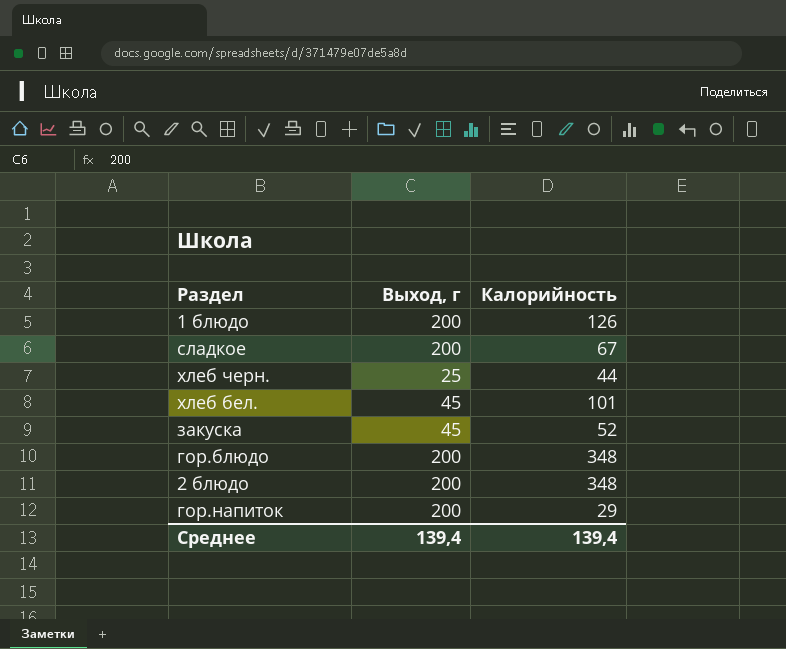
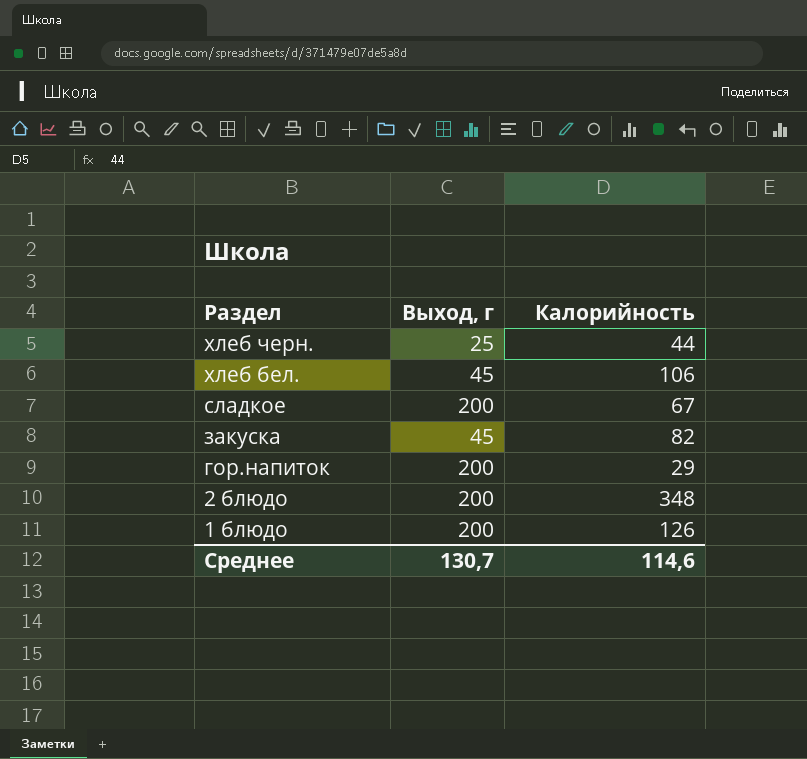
row order: none -> Раздел descending
row гор.блюдо: 200 | 348 -> none
хлеб бел. | Калорийность: 101 -> 106
закуска | Калорийность: 52 -> 82
Среднее | Выход, г: 139,4 -> 130,7
Среднее | Калорийность: 139,4 -> 114,6

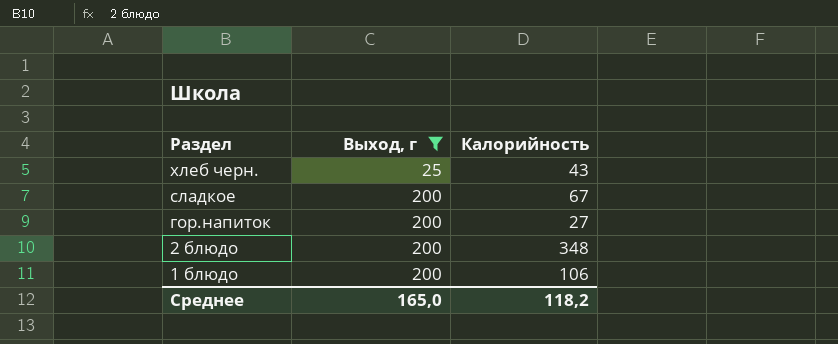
filter: none -> Выход, г != 45
хлеб черн. | Калорийность: 44 -> 43
гор.напиток | Калорийность: 29 -> 27
1 блюдо | Калорийность: 126 -> 106
Среднее | Выход, г: 130,7 -> 165,0
Среднее | Калорийность: 114,6 -> 118,2

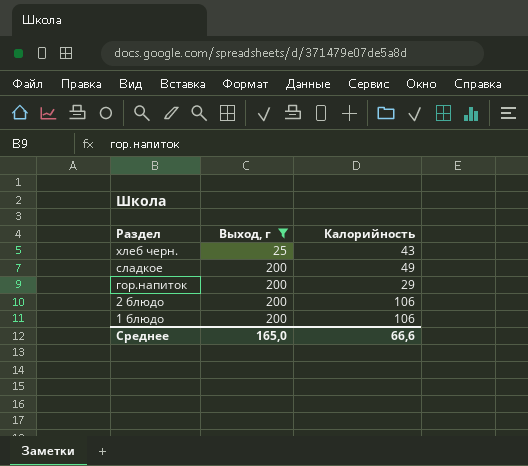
сладкое | Калорийность: 67 -> 49
гор.напиток | Калорийность: 27 -> 29
2 блюдо | Калорийность: 348 -> 106
Среднее | Калорийность: 118,2 -> 66,6

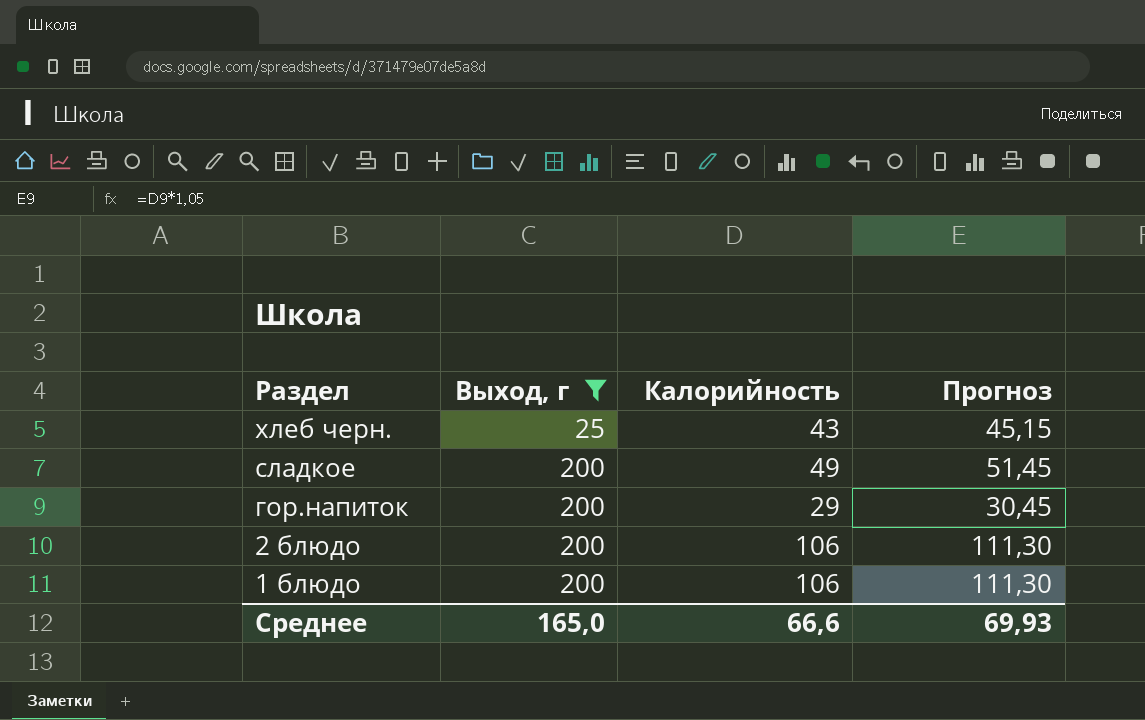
column Прогноз | formula: none -> [Калорийность] * 1,05

